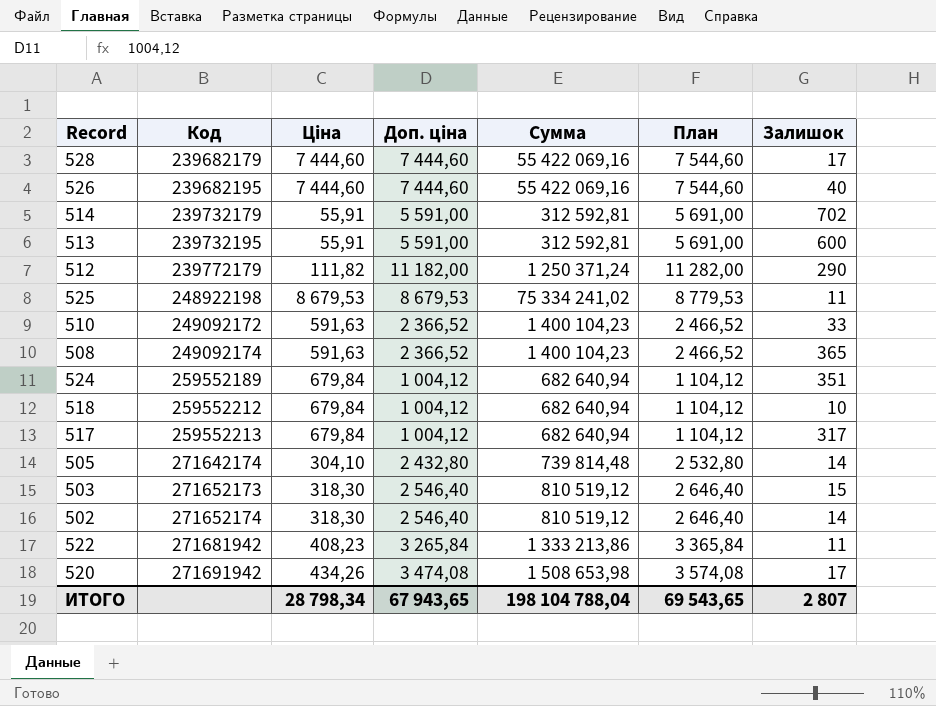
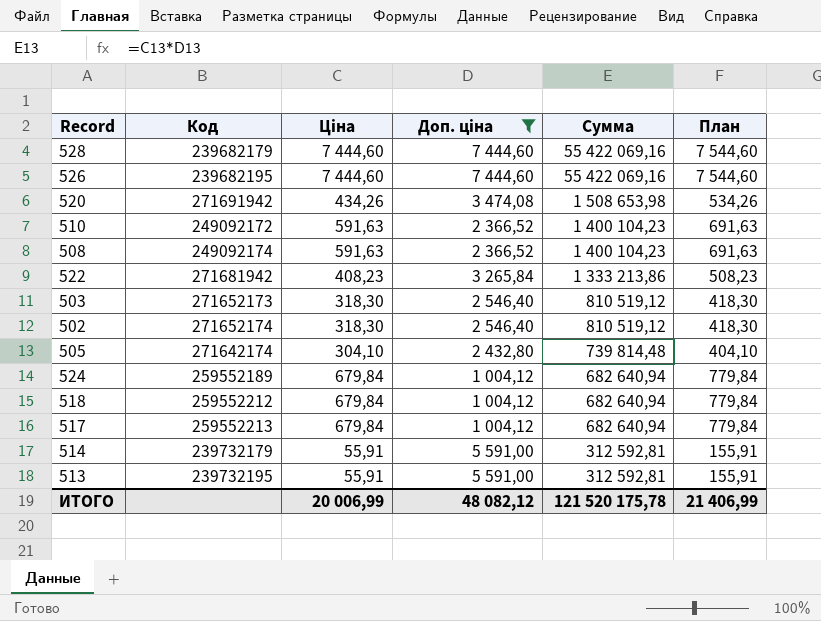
filter: none -> Доп. ціна <= 7 444,60
row order: Код ascending -> Сумма descending
column Залишок | position: 7 -> none
column План | formula: [Доп. ціна] + 100 -> [Ціна] + 100
ИТОГО | Ціна: 28 798,34 -> 20 006,99
ИТОГО | Доп. ціна: 67 943,65 -> 48 082,12
ИТОГО | Сумма: 198 104 788,04 -> 121 520 175,78
ИТОГО | План: 69 543,65 -> 21 406,99

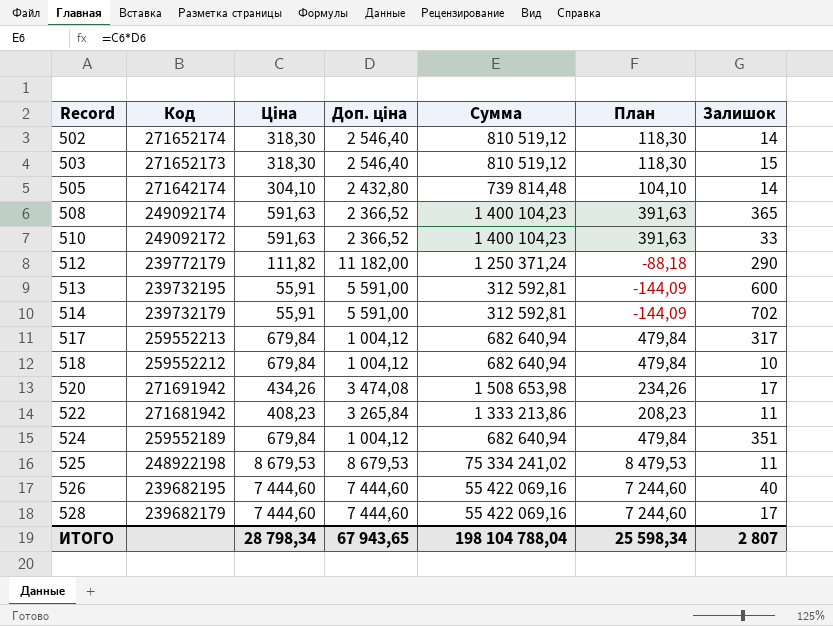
filter: Доп. ціна <= 7 444,60 -> none
row order: Сумма descending -> Record ascending
column План | formula: [Ціна] + 100 -> [Ціна] - 200
column Залишок | position: none -> 7
ИТОГО | Ціна: 20 006,99 -> 28 798,34
ИТОГО | Доп. ціна: 48 082,12 -> 67 943,65
ИТОГО | Сумма: 121 520 175,78 -> 198 104 788,04
ИТОГО | План: 21 406,99 -> 25 598,34

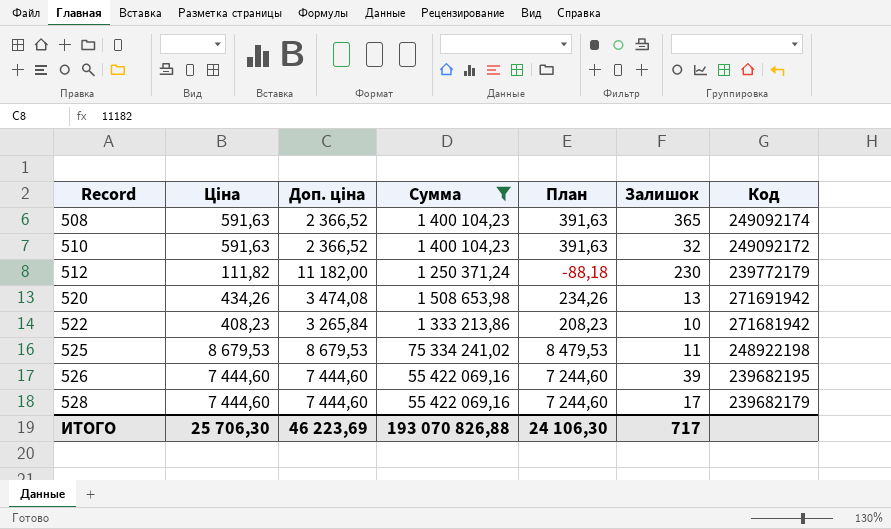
filter: none -> Сумма >= 1 250 371,24
column Код | position: 2 -> 7
510 | Залишок: 33 -> 32
512 | Залишок: 290 -> 230
520 | Залишок: 17 -> 13
522 | Залишок: 11 -> 10
526 | Залишок: 40 -> 39
ИТОГО | Ціна: 28 798,34 -> 25 706,30
ИТОГО | Доп. ціна: 67 943,65 -> 46 223,69
ИТОГО | Сумма: 198 104 788,04 -> 193 070 826,88
ИТОГО | План: 25 598,34 -> 24 106,30
ИТОГО | Залишок: 2 807 -> 717

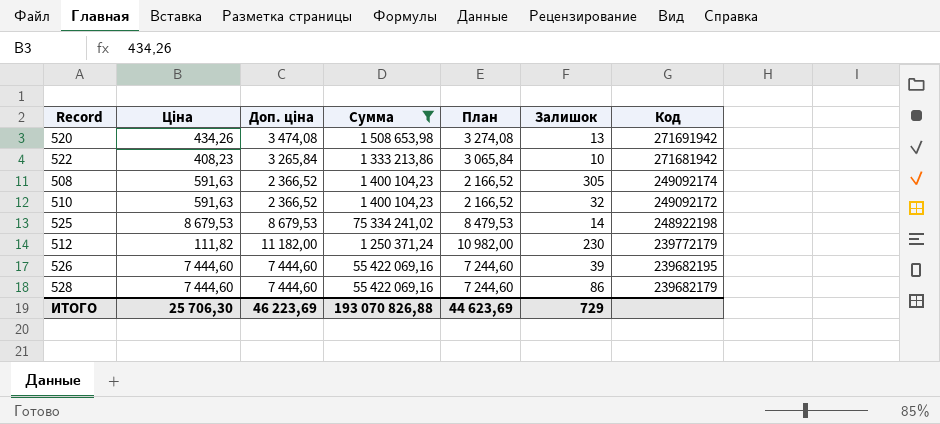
row order: Record ascending -> Код descending
column План | formula: [Ціна] - 200 -> [Доп. ціна] - 200
508 | Залишок: 365 -> 305
525 | Залишок: 11 -> 14
528 | Залишок: 17 -> 86
ИТОГО | План: 24 106,30 -> 44 623,69
ИТОГО | Залишок: 717 -> 729

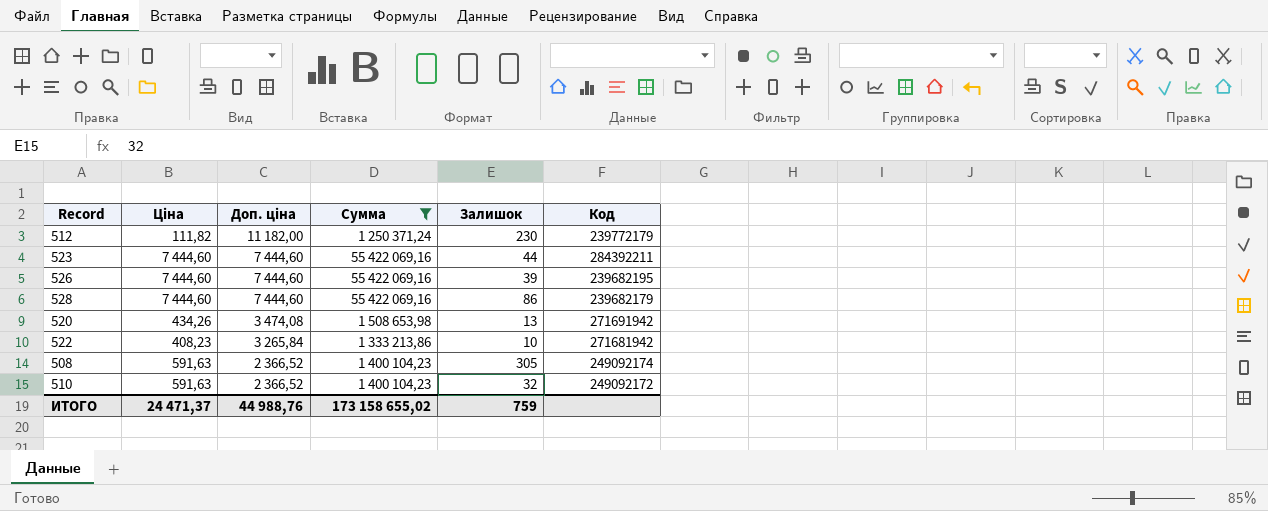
row order: Код descending -> Доп. ціна descending
column План | formula: [Доп. ціна] - 200 -> none
row 525: 8 679,53 | 8 679,53 | 75 334 241,02 | 8 479,53 | 14 | 248922198 -> none
row 523: none -> 7 444,60 | 7 444,60 | 55 422 069,16 | 44 | 284392211
ИТОГО | Ціна: 25 706,30 -> 24 471,37
ИТОГО | Доп. ціна: 46 223,69 -> 44 988,76
ИТОГО | Сумма: 193 070 826,88 -> 173 158 655,02
ИТОГО | Залишок: 729 -> 759

